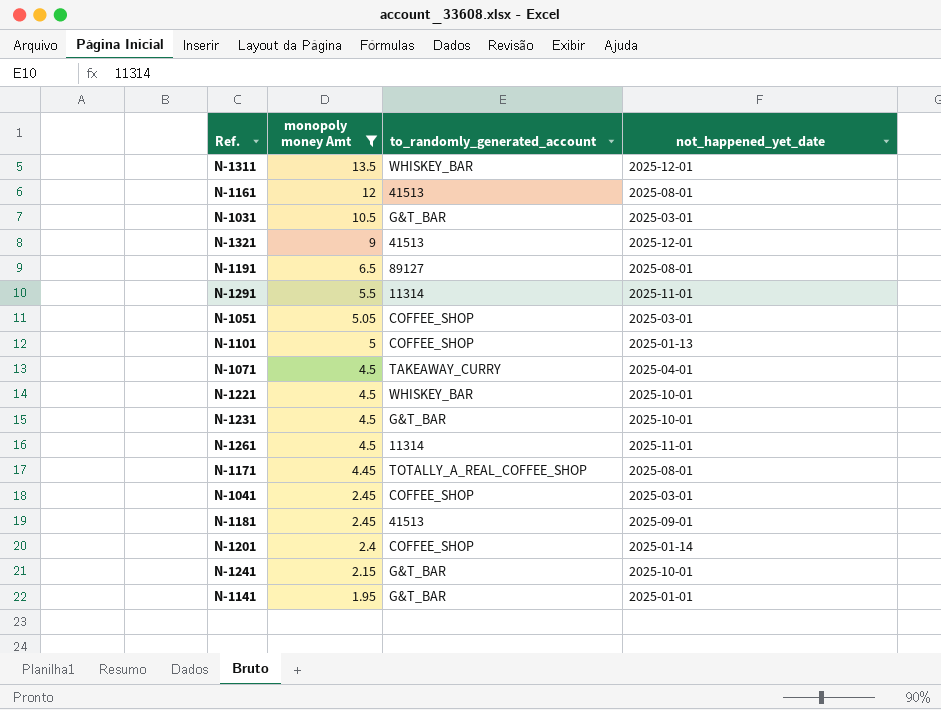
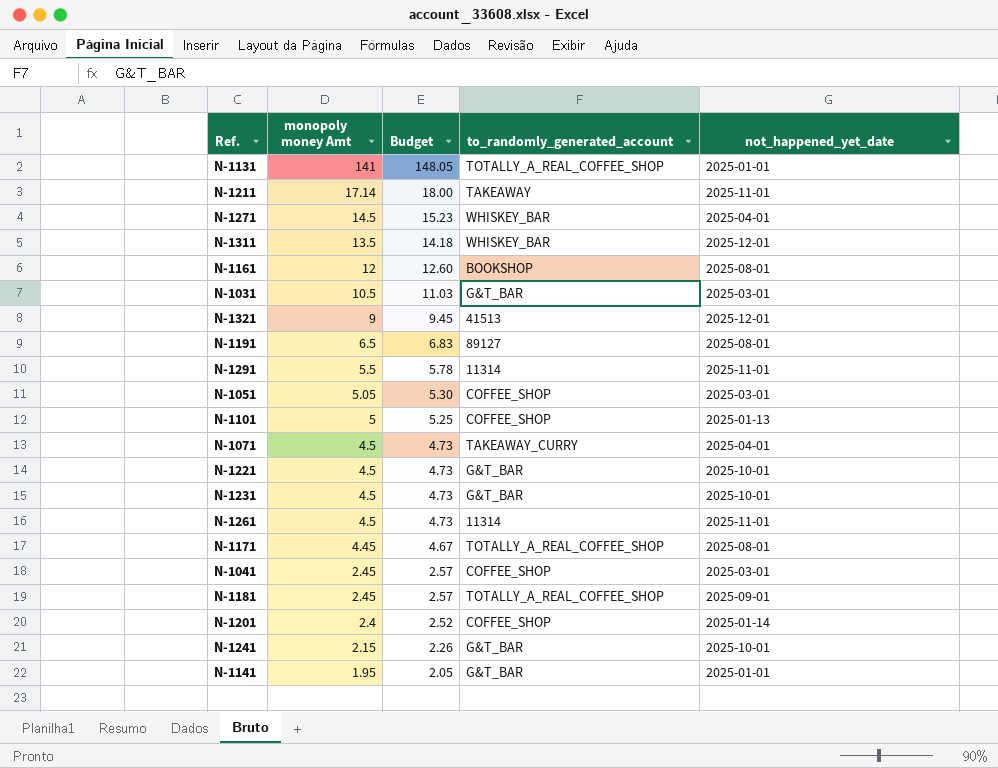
filter: monopoly money Amt <= 13.5 -> none
column Budget | formula: none -> [monopoly money Amt] * 1.05
N-1161 | to_randomly_generated_account: 41513 -> BOOKSHOP
N-1221 | to_randomly_generated_account: WHISKEY_BAR -> G&T_BAR
N-1181 | to_randomly_generated_account: 41513 -> TOTALLY_A_REAL_COFFEE_SHOP

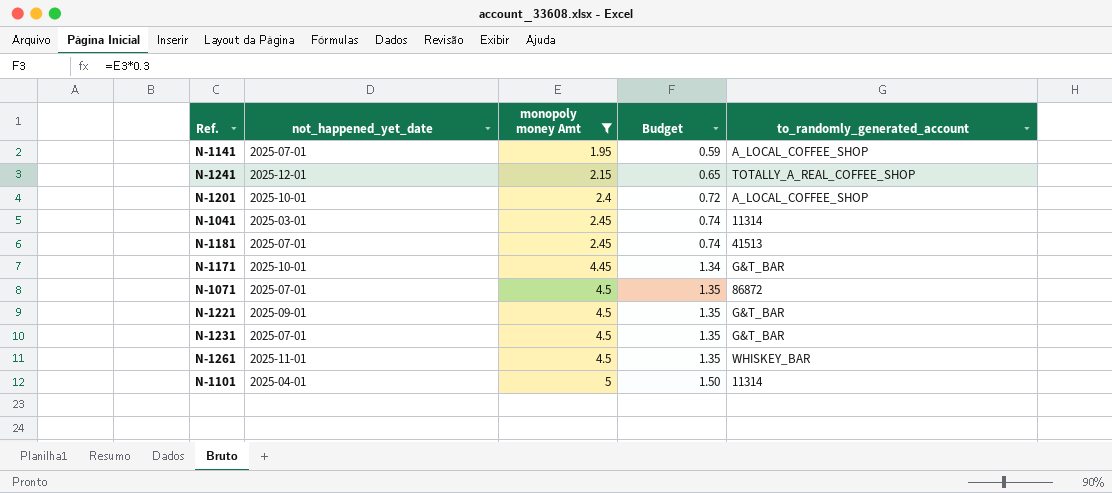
filter: none -> monopoly money Amt <= 5
row order: monopoly money Amt descending -> monopoly money Amt ascending
column not_happened_yet_date | position: 5 -> 2
column Budget | formula: [monopoly money Amt] * 1.05 -> [monopoly money Amt] * 0.3
N-1141 | not_happened_yet_date: 2025-01-01 -> 2025-07-01
N-1141 | to_randomly_generated_account: G&T_BAR -> A_LOCAL_COFFEE_SHOP
N-1241 | not_happened_yet_date: 2025-10-01 -> 2025-12-01
N-1241 | to_randomly_generated_account: G&T_BAR -> TOTALLY_A_REAL_COFFEE_SHOP
N-1201 | not_happened_yet_date: 2025-01-14 -> 2025-10-01
N-1201 | to_randomly_generated_account: COFFEE_SHOP -> A_LOCAL_COFFEE_SHOP
N-1041 | to_randomly_generated_account: COFFEE_SHOP -> 11314
N-1181 | not_happened_yet_date: 2025-09-01 -> 2025-07-01
N-1181 | to_randomly_generated_account: TOTALLY_A_REAL_COFFEE_SHOP -> 41513
N-1171 | not_happened_yet_date: 2025-08-01 -> 2025-10-01
N-1171 | to_randomly_generated_account: TOTALLY_A_REAL_COFFEE_SHOP -> G&T_BAR
N-1071 | not_happened_yet_date: 2025-04-01 -> 2025-07-01
N-1071 | to_randomly_generated_account: TAKEAWAY_CURRY -> 86872
N-1221 | not_happened_yet_date: 2025-10-01 -> 2025-09-01
N-1231 | not_happened_yet_date: 2025-10-01 -> 2025-07-01
N-1261 | to_randomly_generated_account: 11314 -> WHISKEY_BAR
N-1101 | not_happened_yet_date: 2025-01-13 -> 2025-04-01
N-1101 | to_randomly_generated_account: COFFEE_SHOP -> 11314

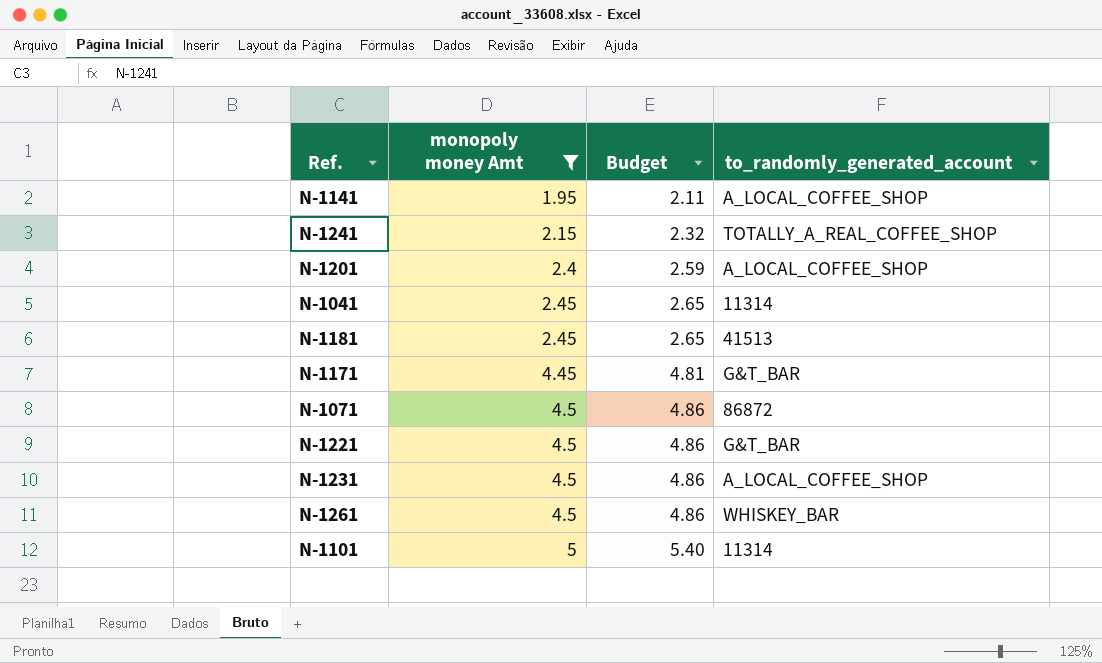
column not_happened_yet_date | position: 2 -> none
column Budget | formula: [monopoly money Amt] * 0.3 -> [monopoly money Amt] * 1.08
N-1231 | to_randomly_generated_account: G&T_BAR -> A_LOCAL_COFFEE_SHOP

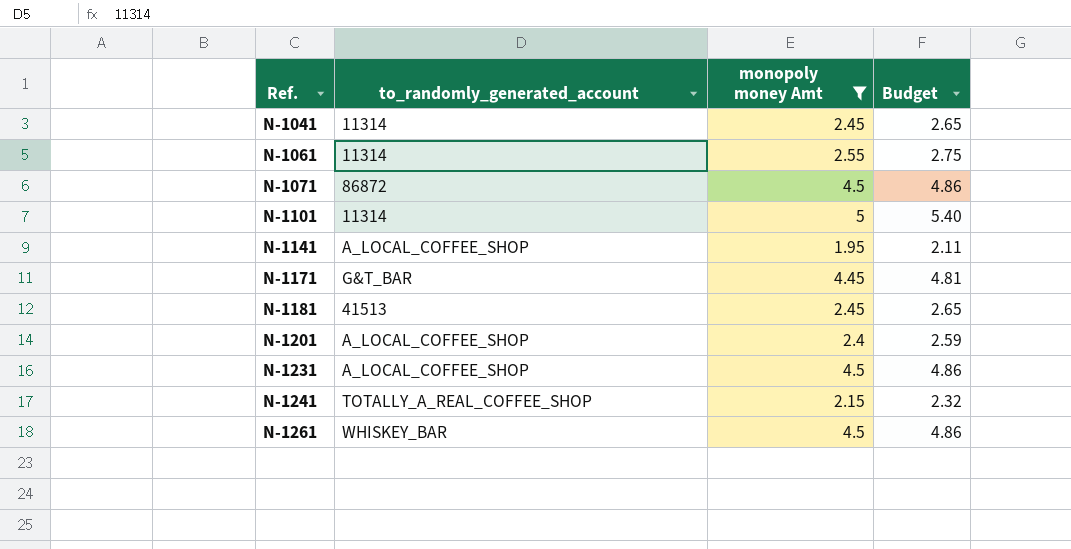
row order: monopoly money Amt ascending -> Ref. ascending
column to_randomly_generated_account | position: 4 -> 2
row N-1221: 4.5 | 4.86 | G&T_BAR -> none
row N-1061: none -> 11314 | 2.55 | 2.75

